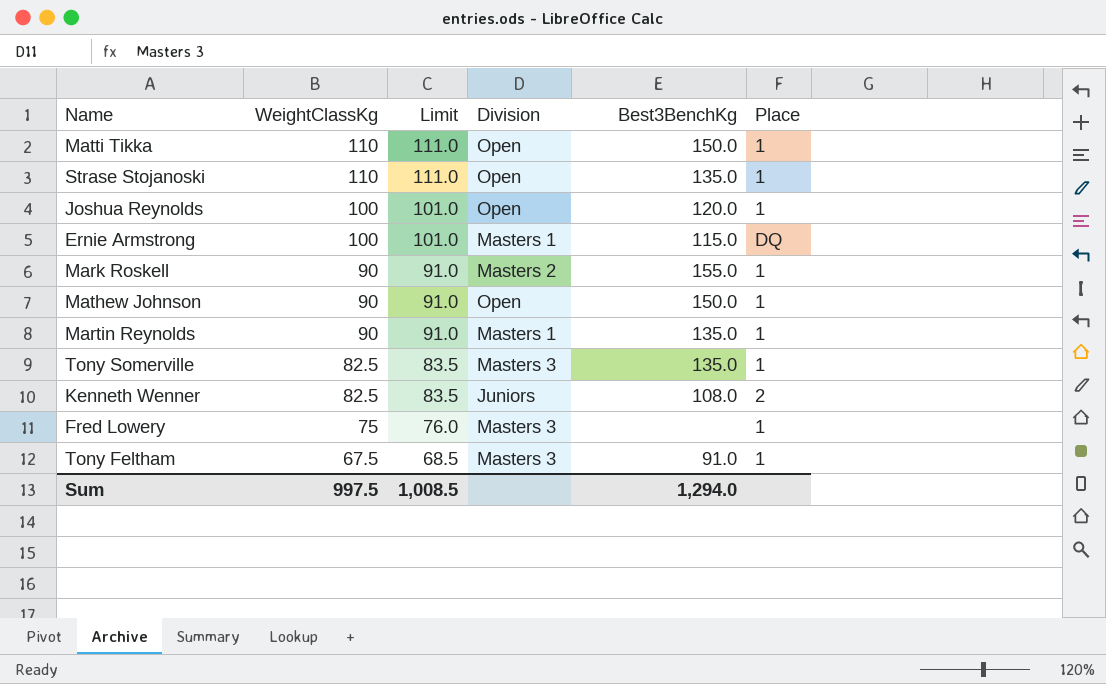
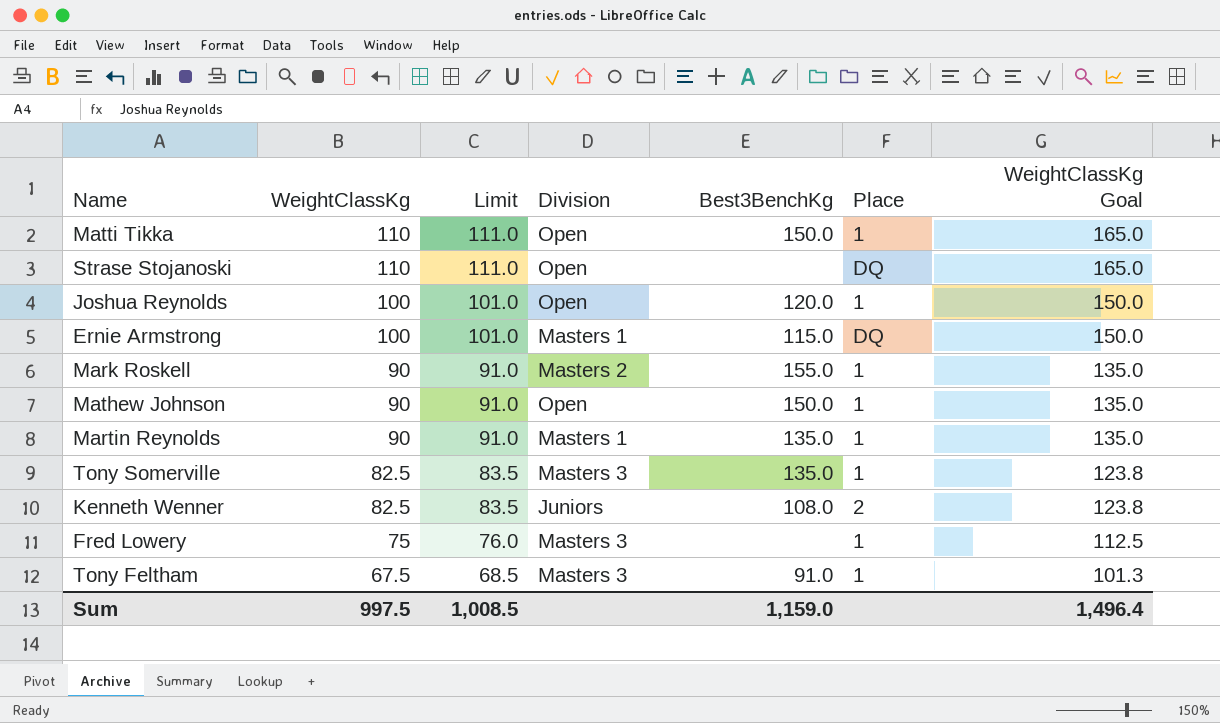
column WeightClassKg Goal | formula: none -> [WeightClassKg] * 1.5
Strase Stojanoski | Best3BenchKg: 135.0 -> none
Strase Stojanoski | Place: 1 -> DQ
Sum | Best3BenchKg: 1,294.0 -> 1,159.0

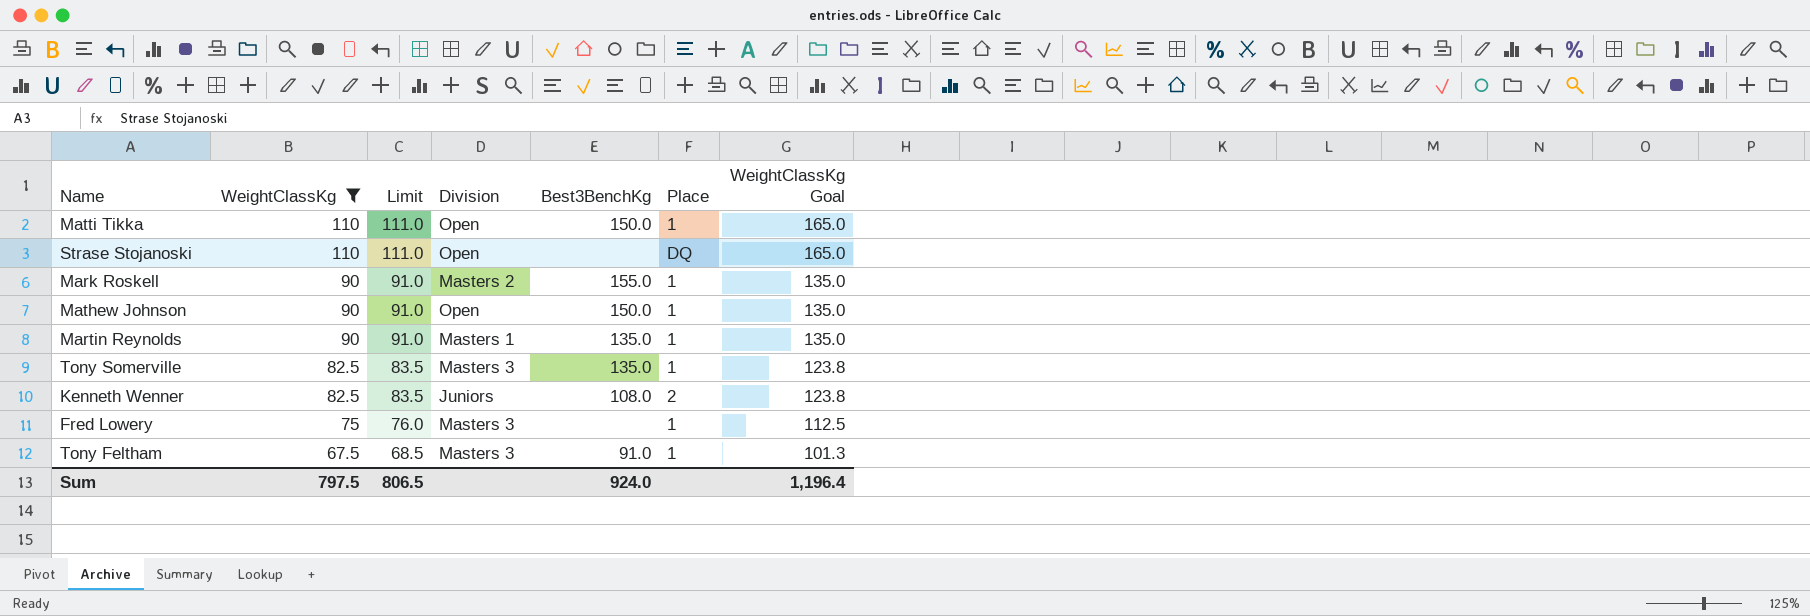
filter: none -> WeightClassKg != 100
Sum | WeightClassKg: 997.5 -> 797.5
Sum | Limit: 1,008.5 -> 806.5
Sum | Best3BenchKg: 1,159.0 -> 924.0
Sum | WeightClassKg Goal: 1,496.4 -> 1,196.4

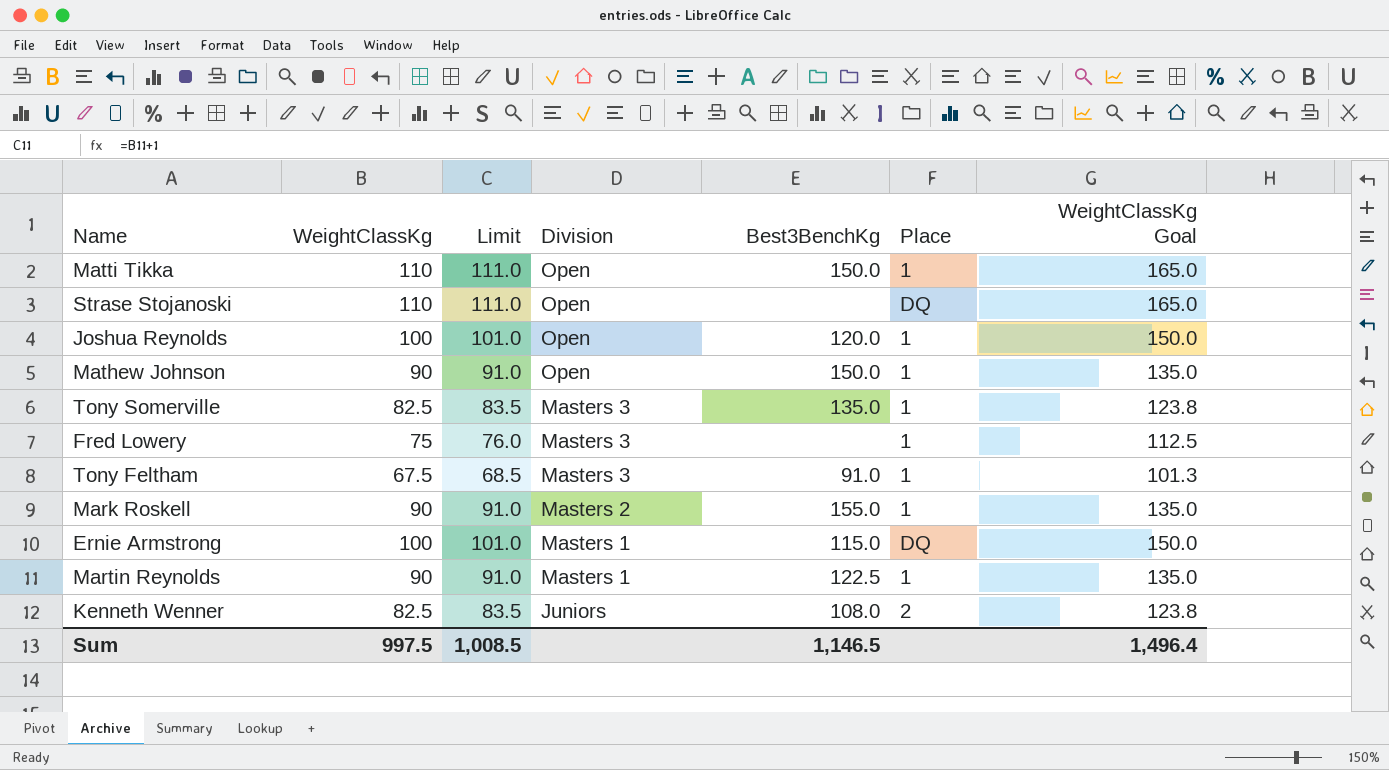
filter: WeightClassKg != 100 -> none
row order: WeightClassKg descending -> Division descending
Martin Reynolds | Best3BenchKg: 135.0 -> 122.5
Sum | WeightClassKg: 797.5 -> 997.5
Sum | Limit: 806.5 -> 1,008.5
Sum | Best3BenchKg: 924.0 -> 1,146.5
Sum | WeightClassKg Goal: 1,196.4 -> 1,496.4

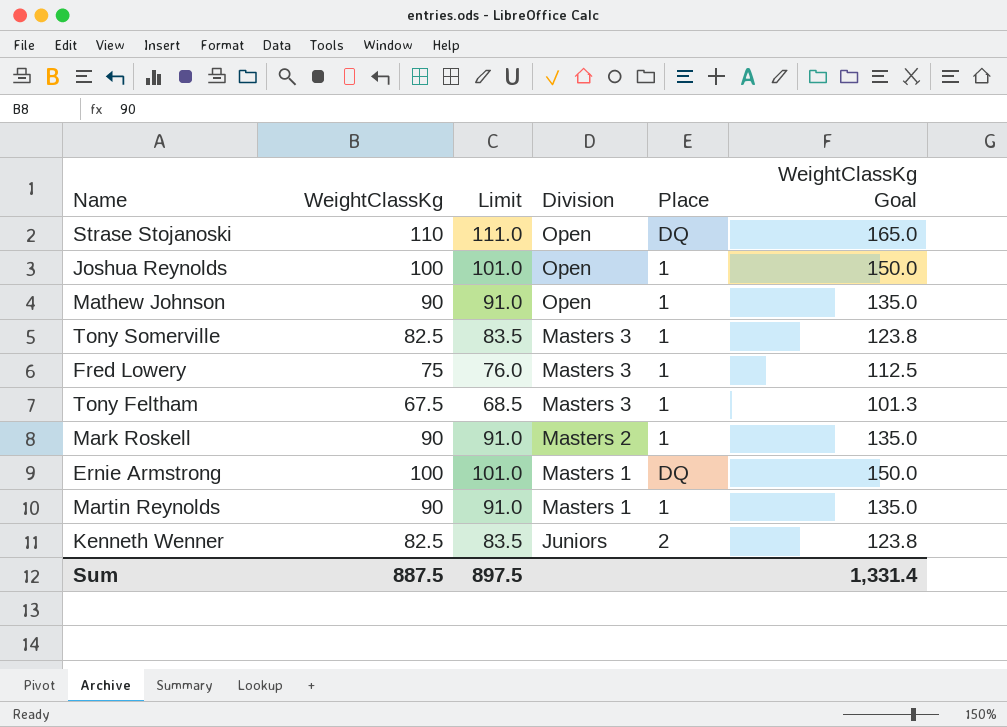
column Best3BenchKg | position: 5 -> none
row Matti Tikka: 110 | 111.0 | Open | 150.0 | 1 | 165.0 -> none
Sum | WeightClassKg: 997.5 -> 887.5
Sum | Limit: 1,008.5 -> 897.5
Sum | WeightClassKg Goal: 1,496.4 -> 1,331.4

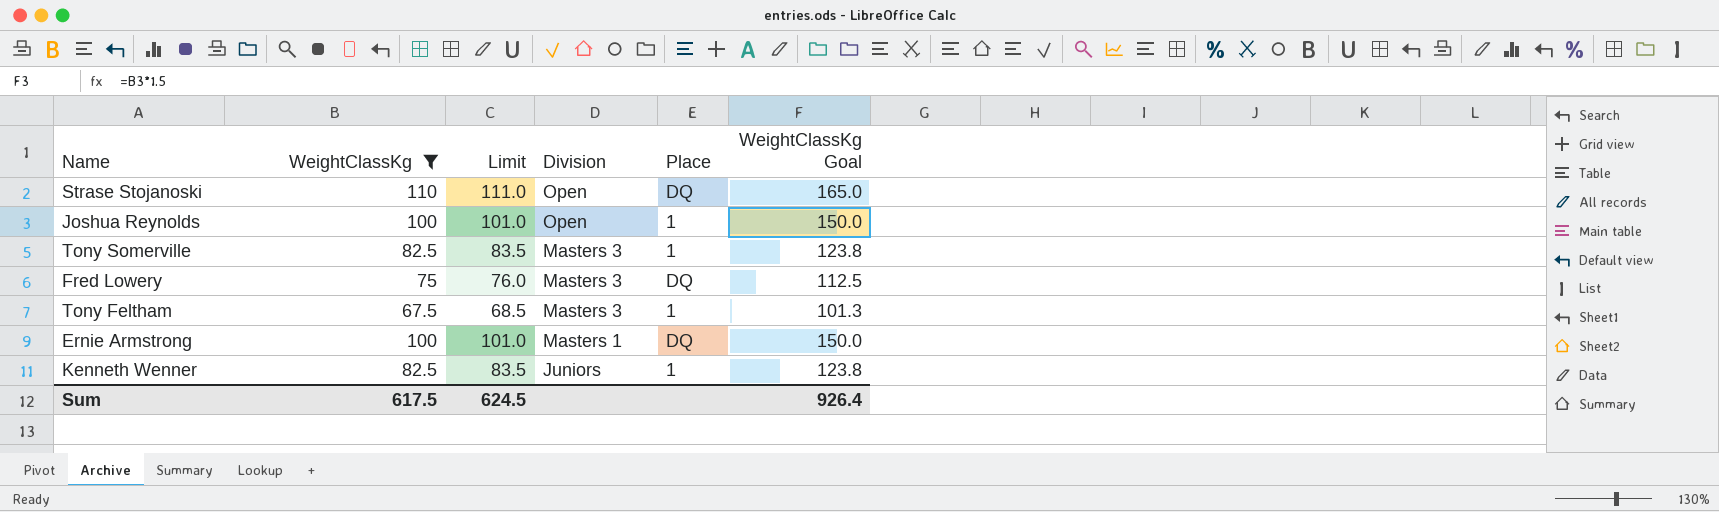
filter: none -> WeightClassKg != 90
Fred Lowery | Place: 1 -> DQ
Kenneth Wenner | Place: 2 -> 1
Sum | WeightClassKg: 887.5 -> 617.5
Sum | Limit: 897.5 -> 624.5
Sum | WeightClassKg Goal: 1,331.4 -> 926.4

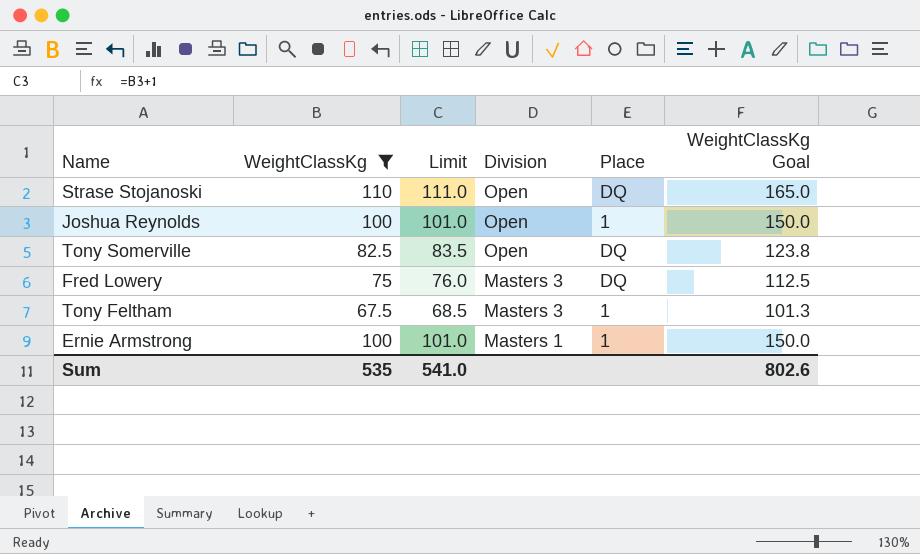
row Kenneth Wenner: 82.5 | 83.5 | Juniors | 1 | 123.8 -> none
Tony Somerville | Division: Masters 3 -> Open
Tony Somerville | Place: 1 -> DQ
Ernie Armstrong | Place: DQ -> 1
Sum | WeightClassKg: 617.5 -> 535
Sum | Limit: 624.5 -> 541.0
Sum | WeightClassKg Goal: 926.4 -> 802.6

